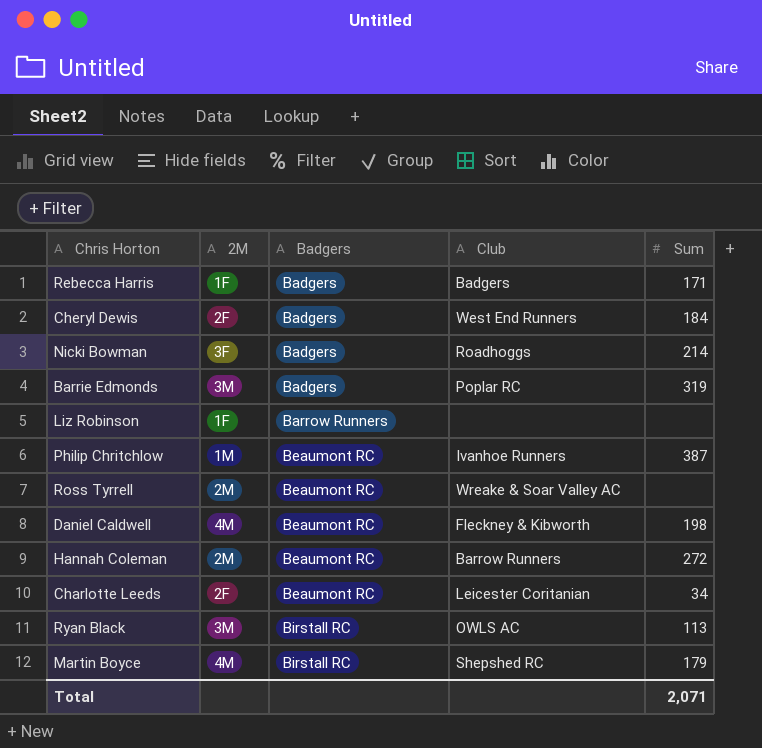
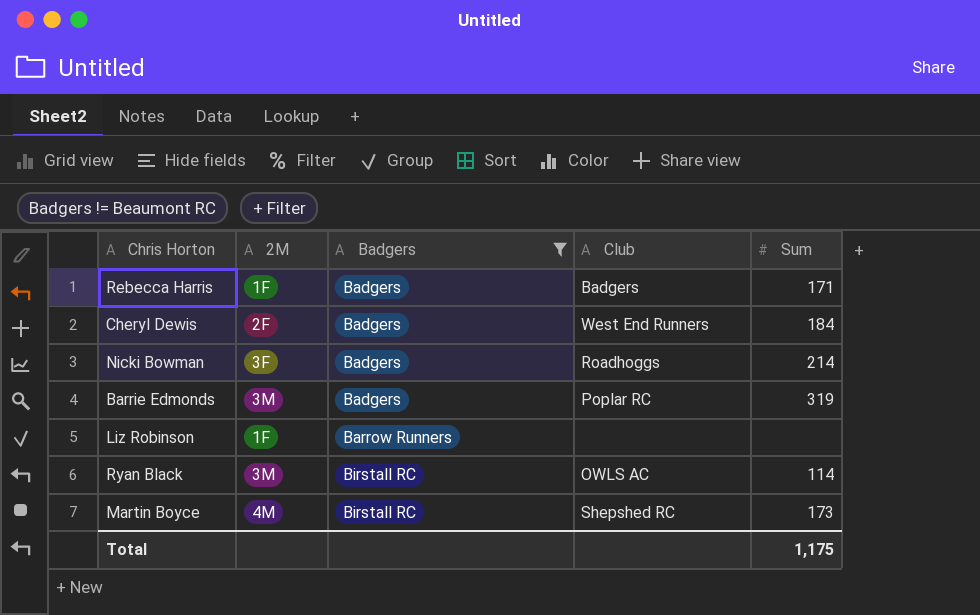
filter: none -> Badgers != Beaumont RC
Ryan Black | Sum: 113 -> 114
Martin Boyce | Sum: 179 -> 173
Total | Sum: 2,071 -> 1,175

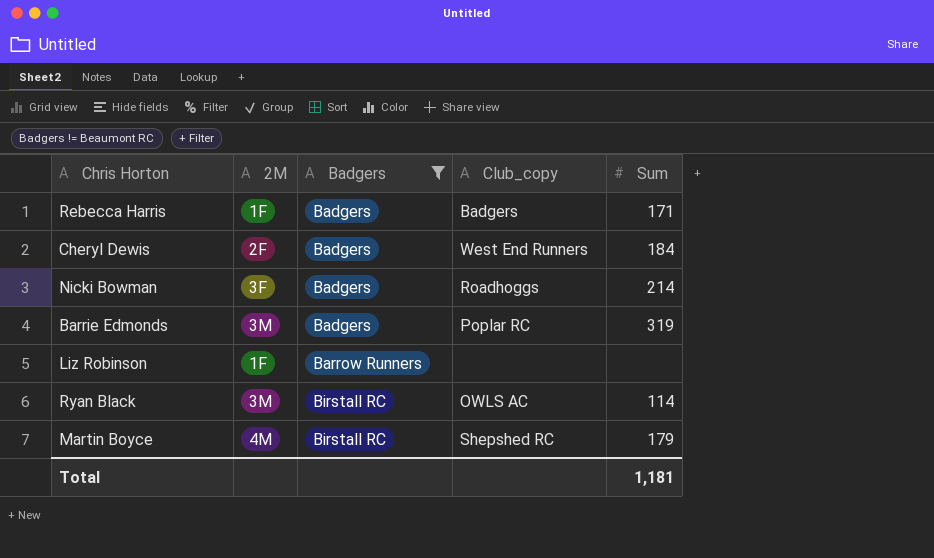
column name: Club -> Club_copy
Martin Boyce | Sum: 173 -> 179
Total | Sum: 1,175 -> 1,181

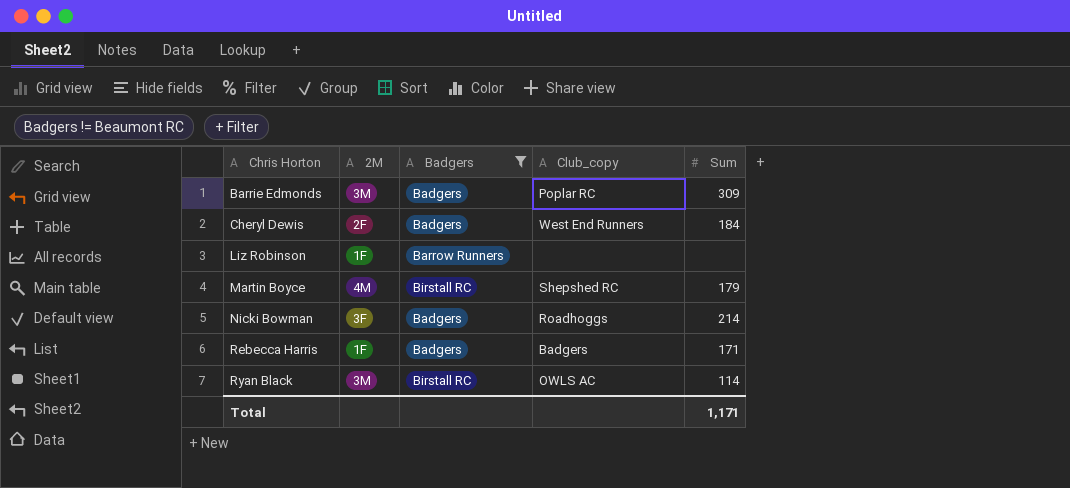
row order: Badgers ascending -> Chris Horton ascending
Barrie Edmonds | Sum: 319 -> 309
Total | Sum: 1,181 -> 1,171

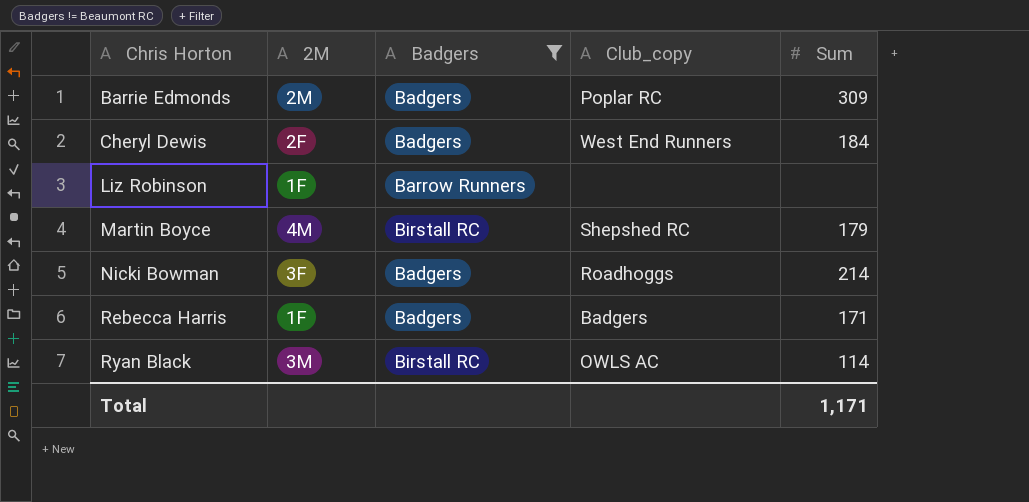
Barrie Edmonds | 2M: 3M -> 2M

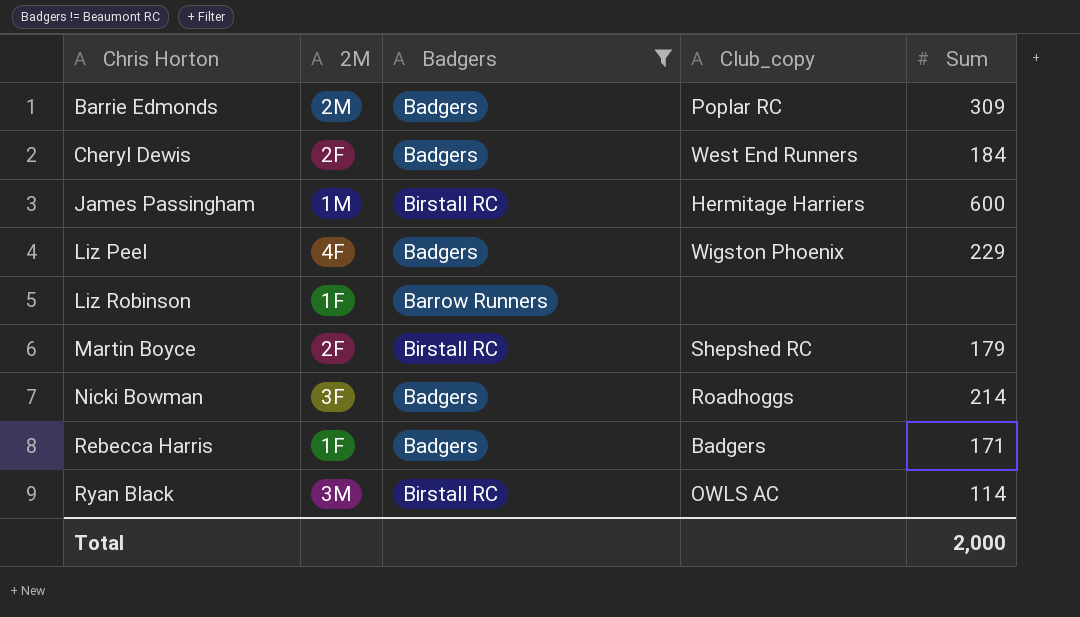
row James Passingham: none -> 1M | Birstall RC | Hermitage Harriers | 600
row Liz Peel: none -> 4F | Badgers | Wigston Phoenix | 229
Martin Boyce | 2M: 4M -> 2F
Total | Sum: 1,171 -> 2,000

